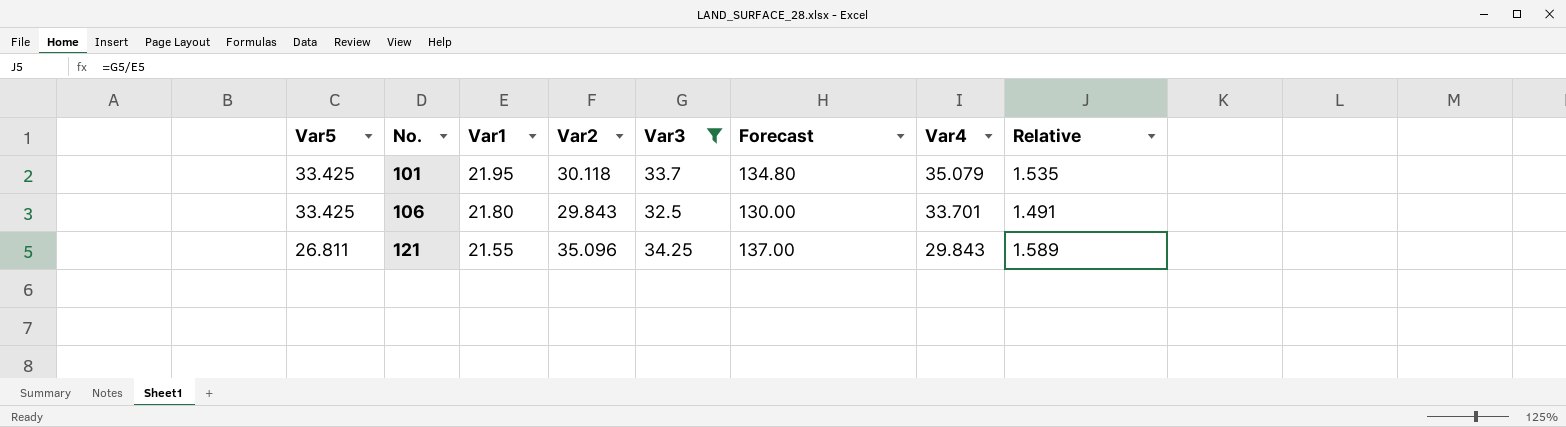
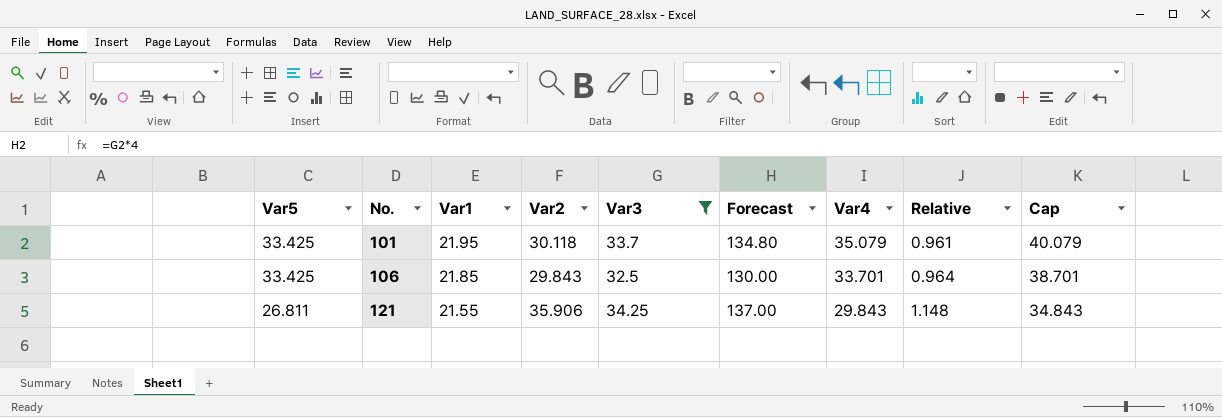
column Relative | formula: [Var3] / [Var1] -> [Var3] / [Var4]
column Cap | formula: none -> [Var4] + 5
106 | Var1: 21.80 -> 21.85
121 | Var2: 35.096 -> 35.906

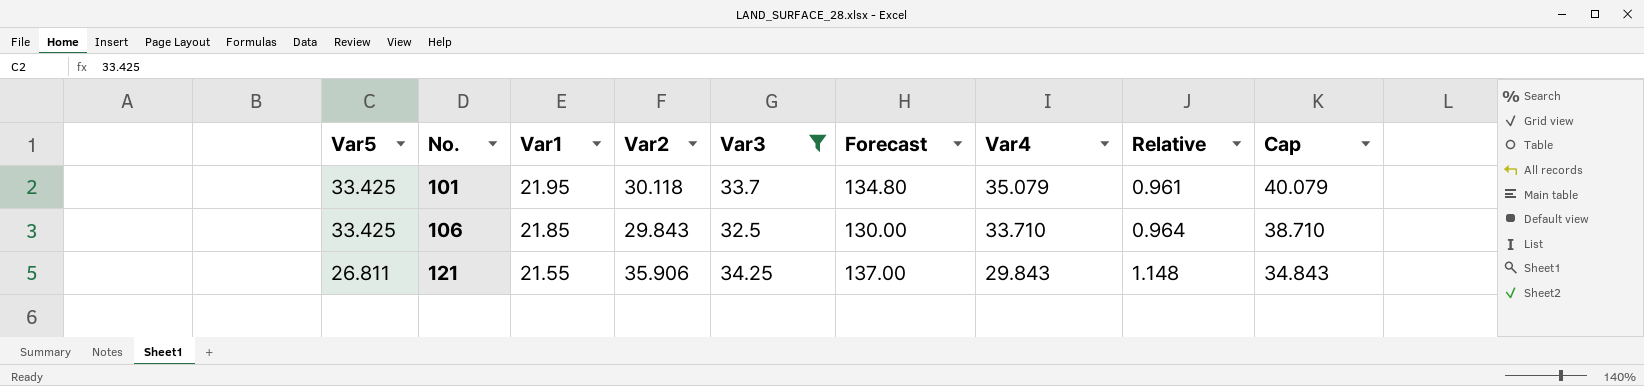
106 | Var4: 33.701 -> 33.710
106 | Cap: 38.701 -> 38.710

